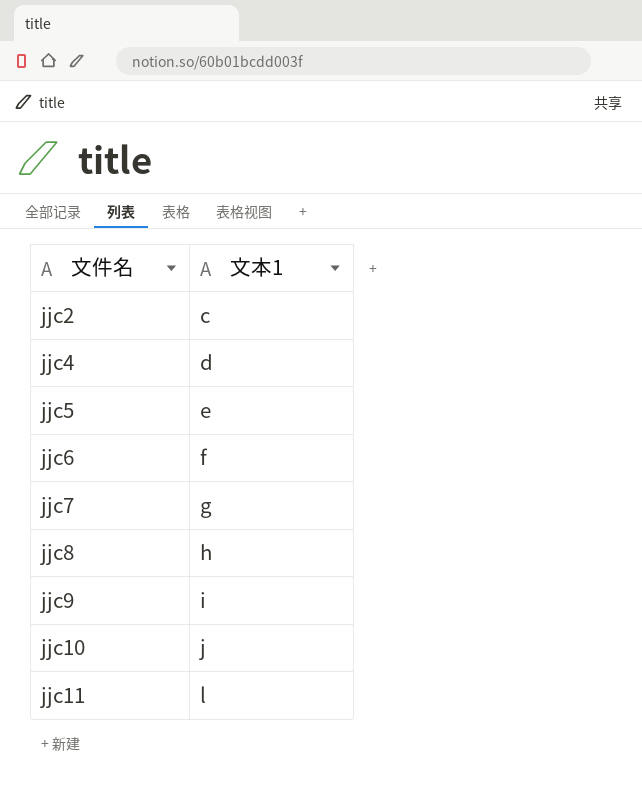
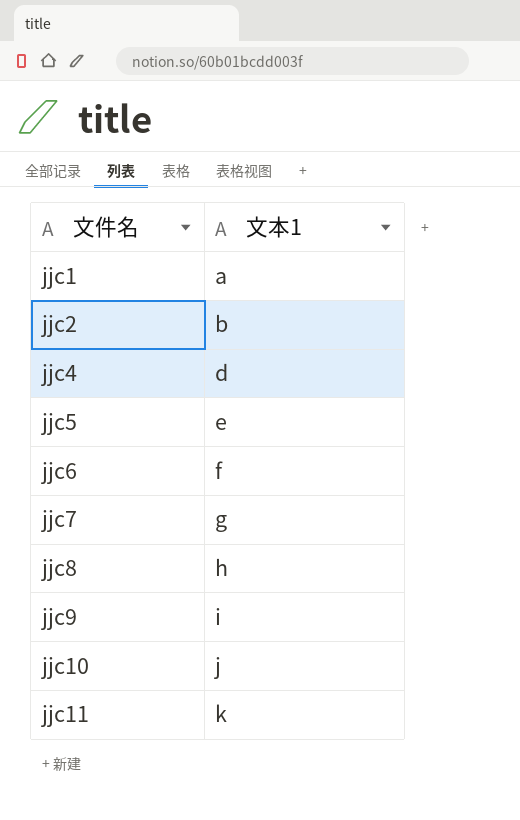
row jjc1: none -> a
jjc2 | 文本1: c -> b
jjc11 | 文本1: l -> k

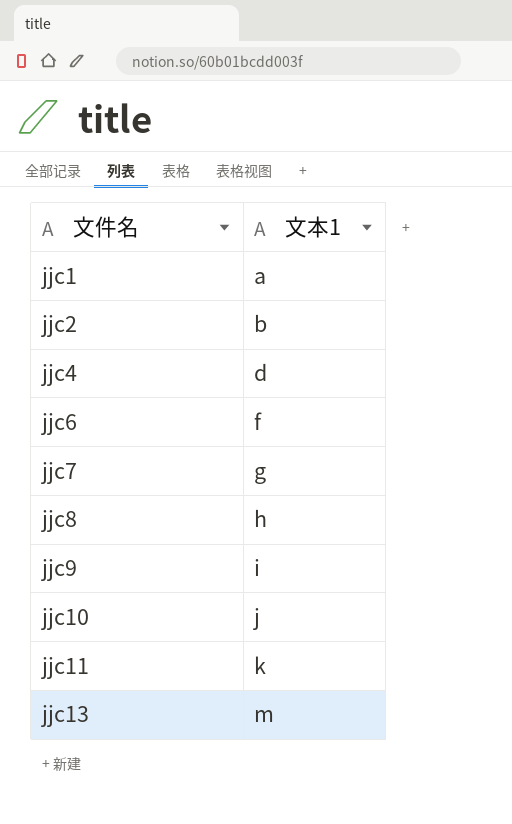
row jjc5: e -> none
row jjc13: none -> m

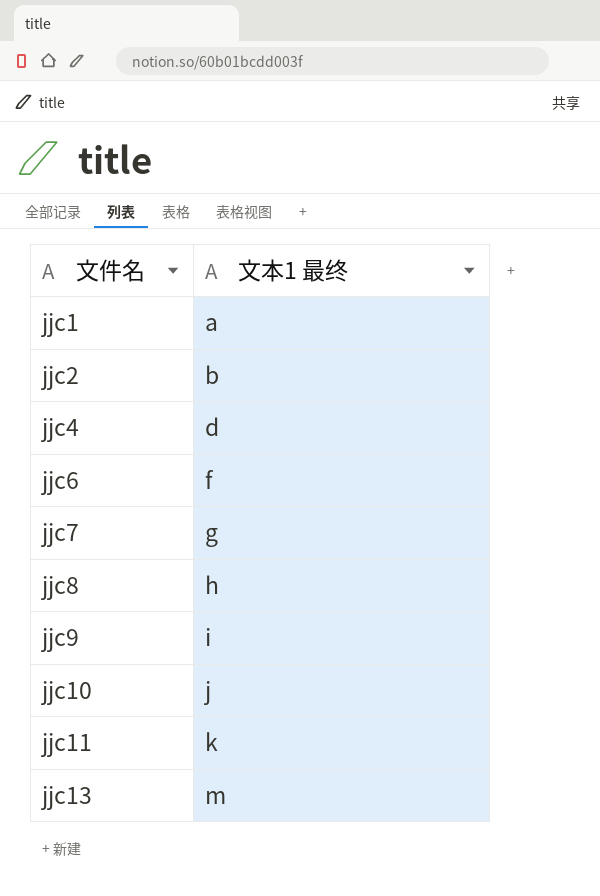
column name: 文本1 -> 文本1 最终

